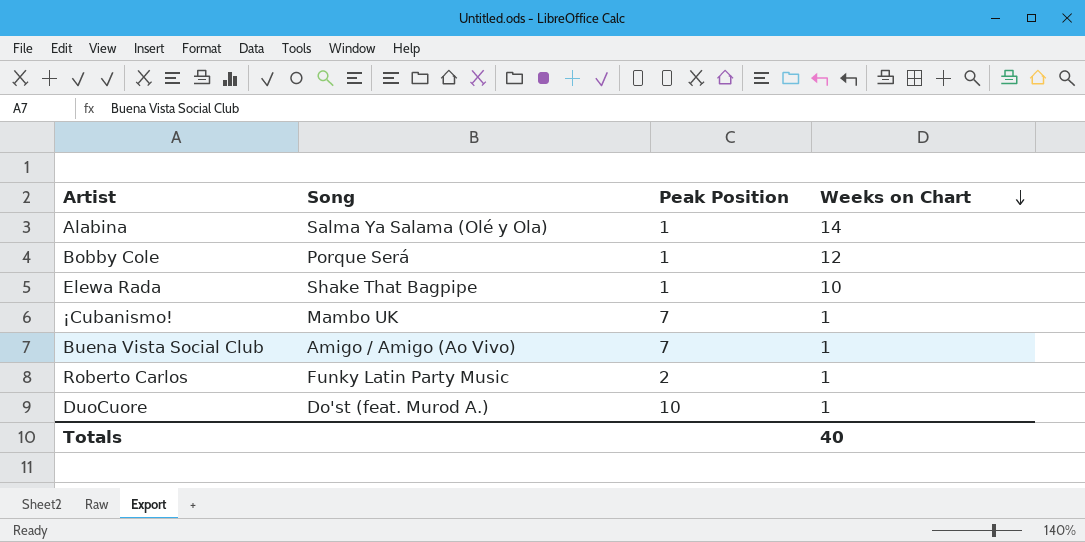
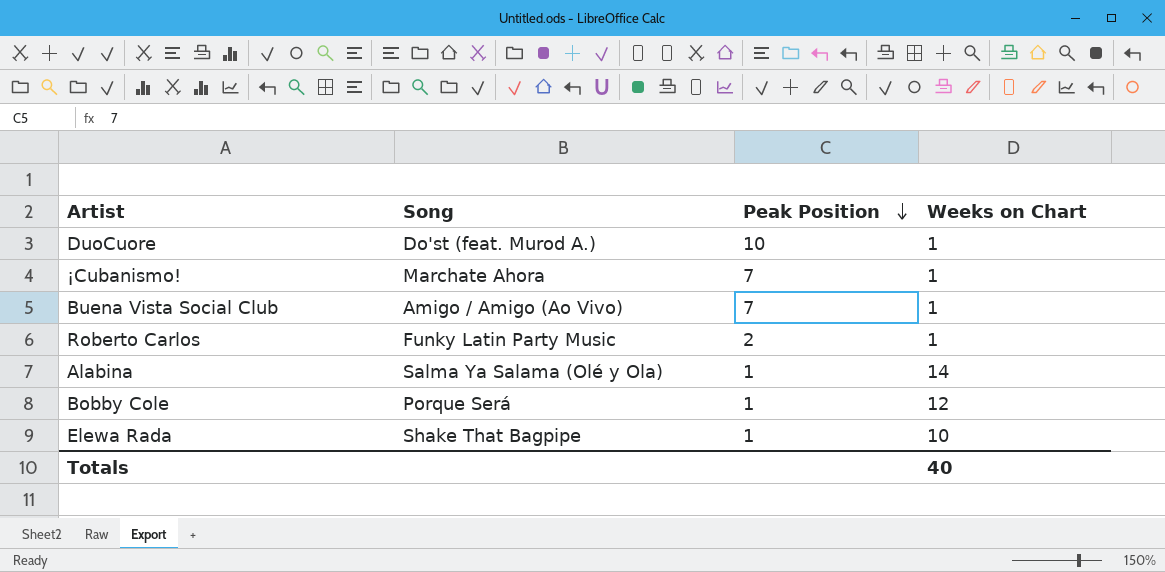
row order: Weeks on Chart descending -> Peak Position descending
¡Cubanismo! | Song: Mambo UK -> Marchate Ahora

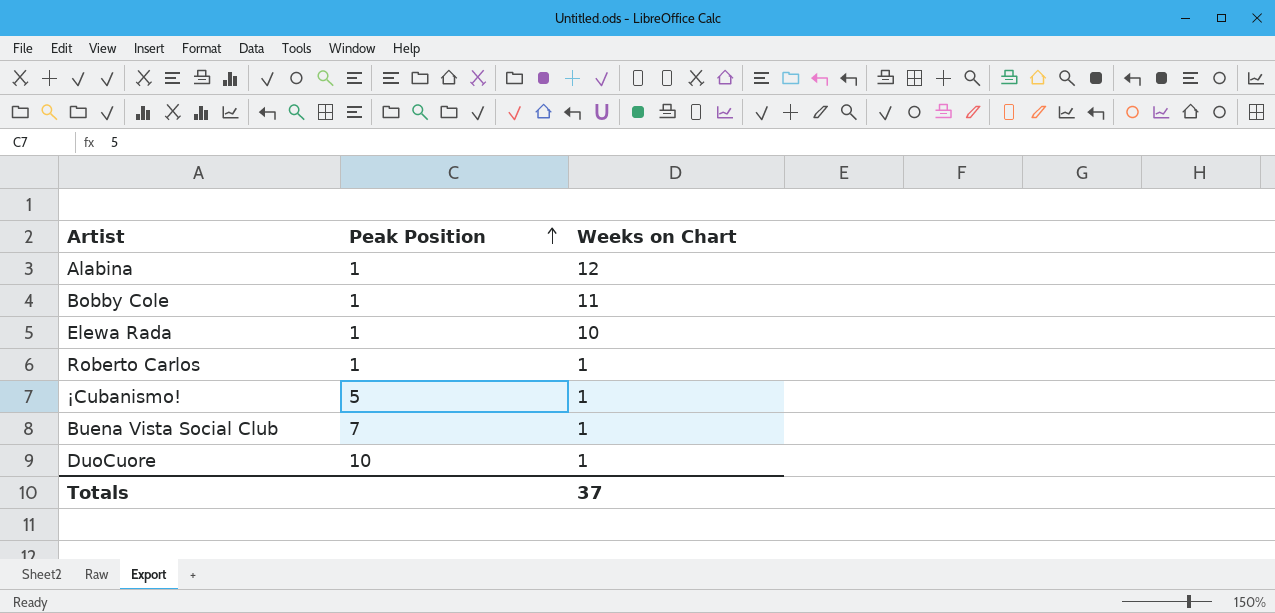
row order: Peak Position descending -> Peak Position ascending
column Song | position: 2 -> none
Alabina | Weeks on Chart: 14 -> 12
Bobby Cole | Weeks on Chart: 12 -> 11
Roberto Carlos | Peak Position: 2 -> 1
¡Cubanismo! | Peak Position: 7 -> 5
Totals | Weeks on Chart: 40 -> 37

